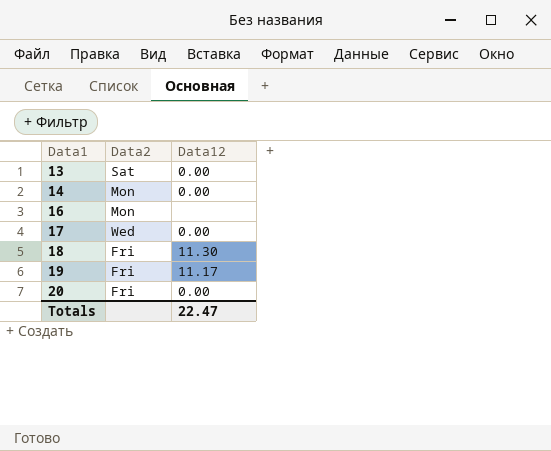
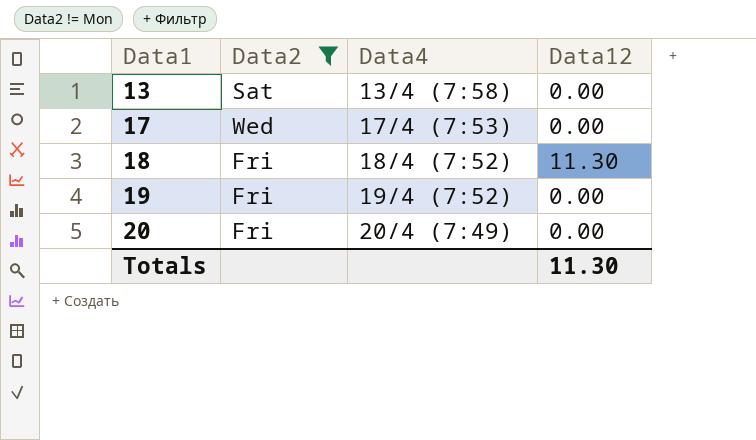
filter: none -> Data2 != Mon
column Data4 | position: none -> 3
19 | Data12: 11.17 -> 0.00
Totals | Data12: 22.47 -> 11.30

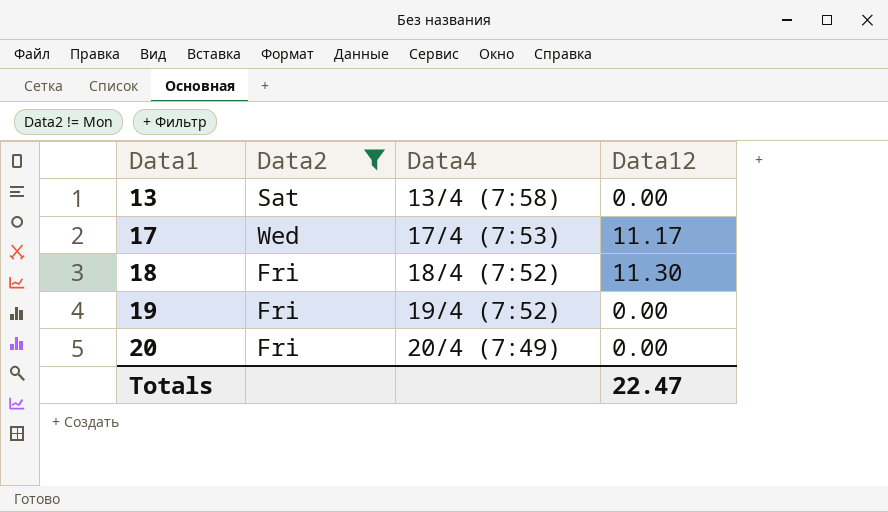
17 | Data12: 0.00 -> 11.17
Totals | Data12: 11.30 -> 22.47

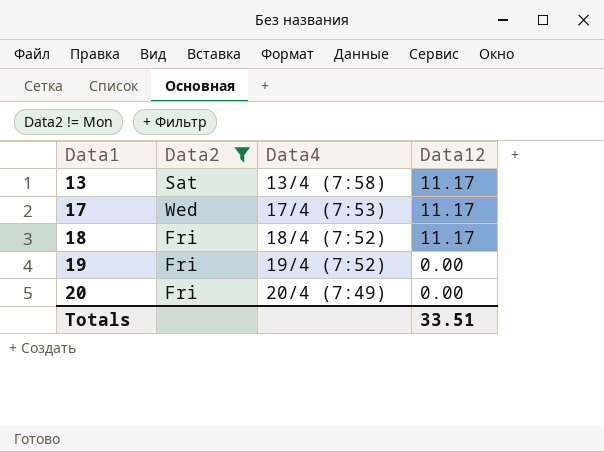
13 | Data12: 0.00 -> 11.17
18 | Data12: 11.30 -> 11.17
Totals | Data12: 22.47 -> 33.51

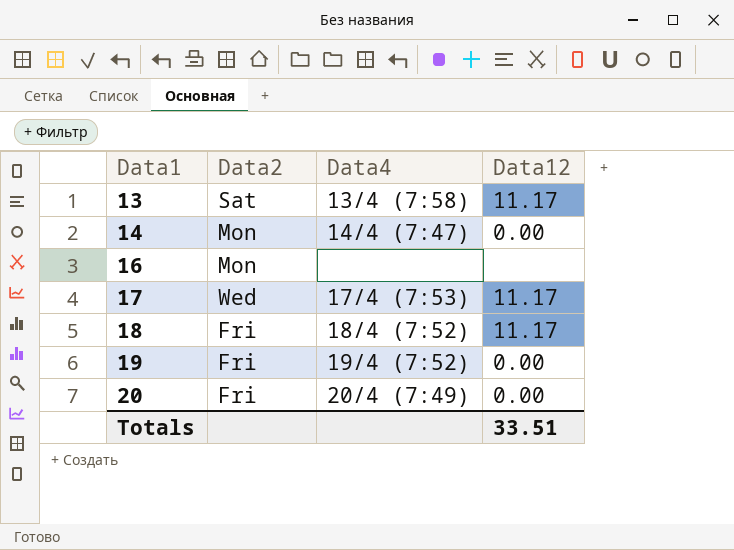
filter: Data2 != Mon -> none

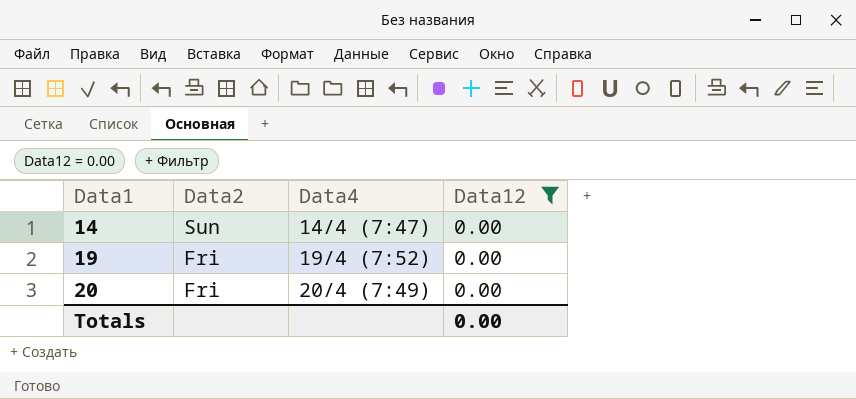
filter: none -> Data12 = 0.00
14 | Data2: Mon -> Sun
Totals | Data12: 33.51 -> 0.00

